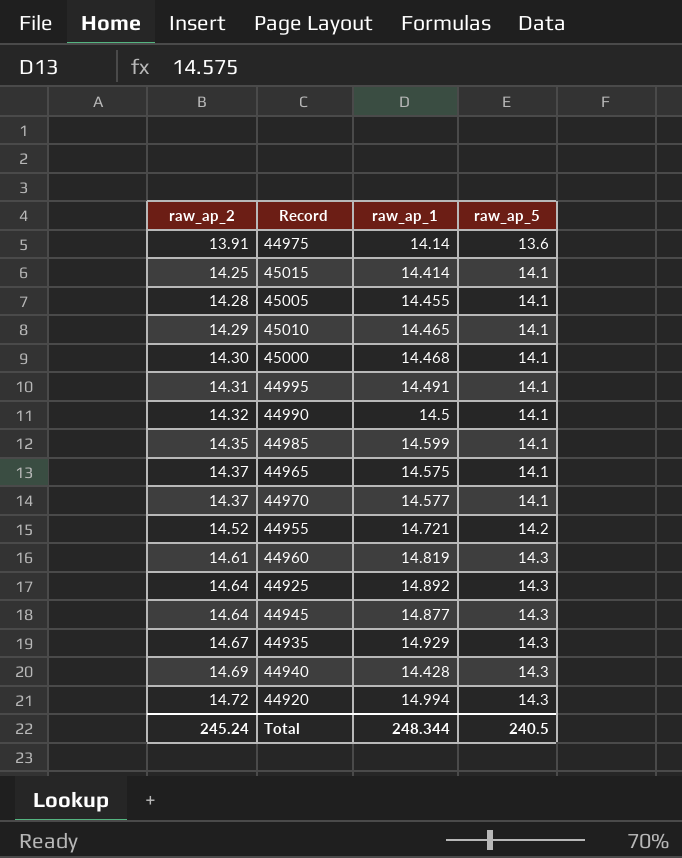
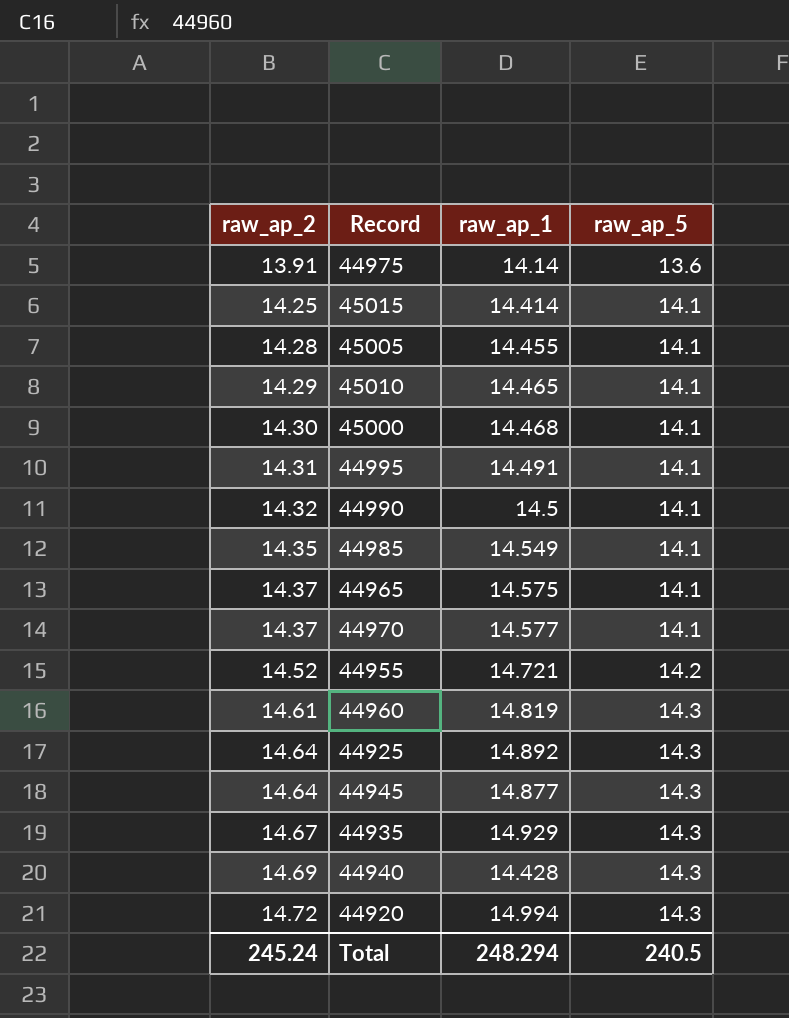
44985 | raw_ap_1: 14.599 -> 14.549
Total | raw_ap_1: 248.344 -> 248.294

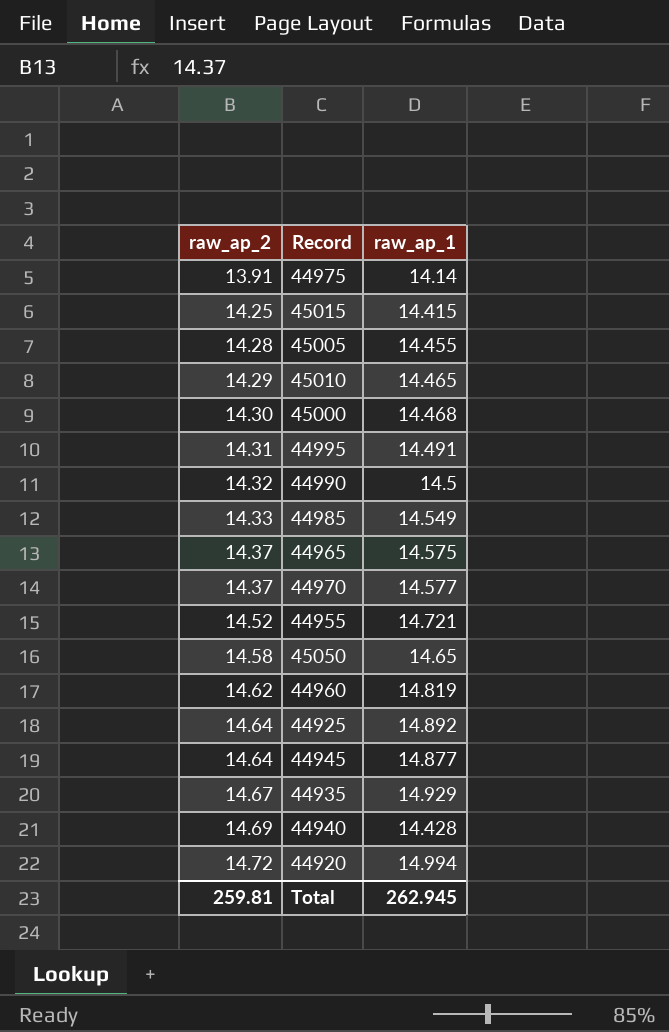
column raw_ap_5 | position: 4 -> none
45015 | raw_ap_1: 14.414 -> 14.415
44985 | raw_ap_2: 14.35 -> 14.33
row 45050: none -> 14.58 | 14.65
44960 | raw_ap_2: 14.61 -> 14.62
Total | raw_ap_2: 245.24 -> 259.81
Total | raw_ap_1: 248.294 -> 262.945

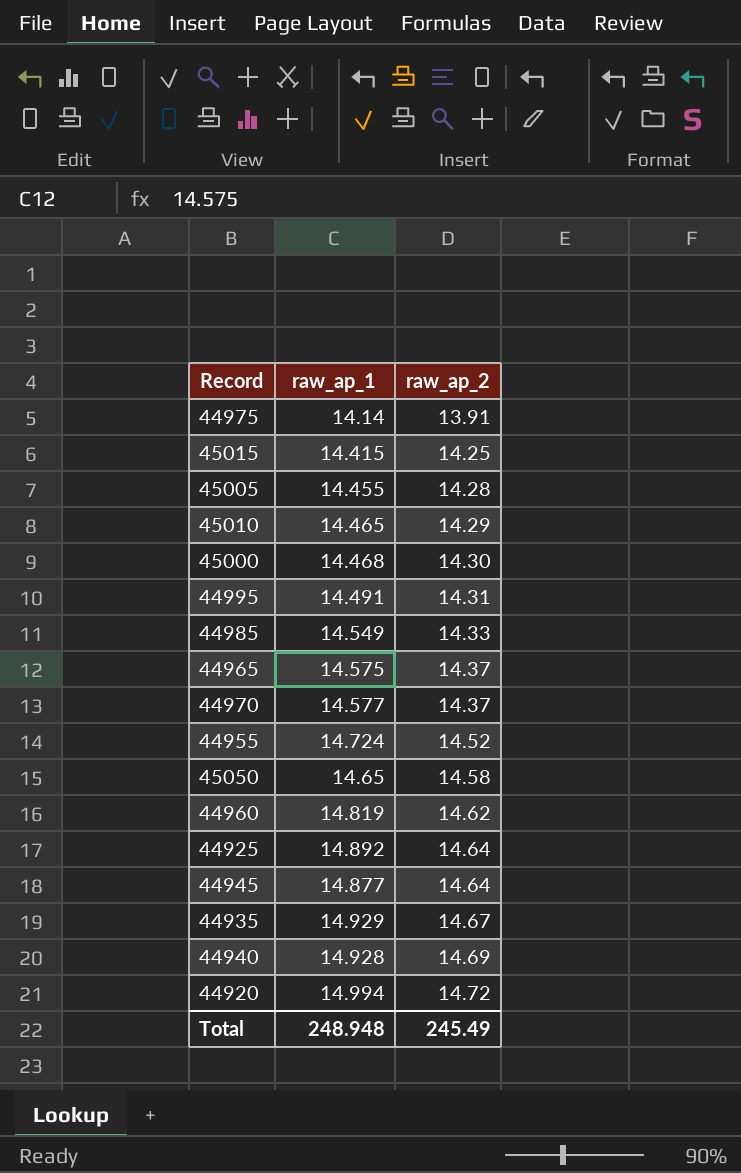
column raw_ap_2 | position: 1 -> 3
row 44990: 14.32 | 14.5 -> none
44955 | raw_ap_1: 14.721 -> 14.724
44940 | raw_ap_1: 14.428 -> 14.928
Total | raw_ap_1: 262.945 -> 248.948
Total | raw_ap_2: 259.81 -> 245.49

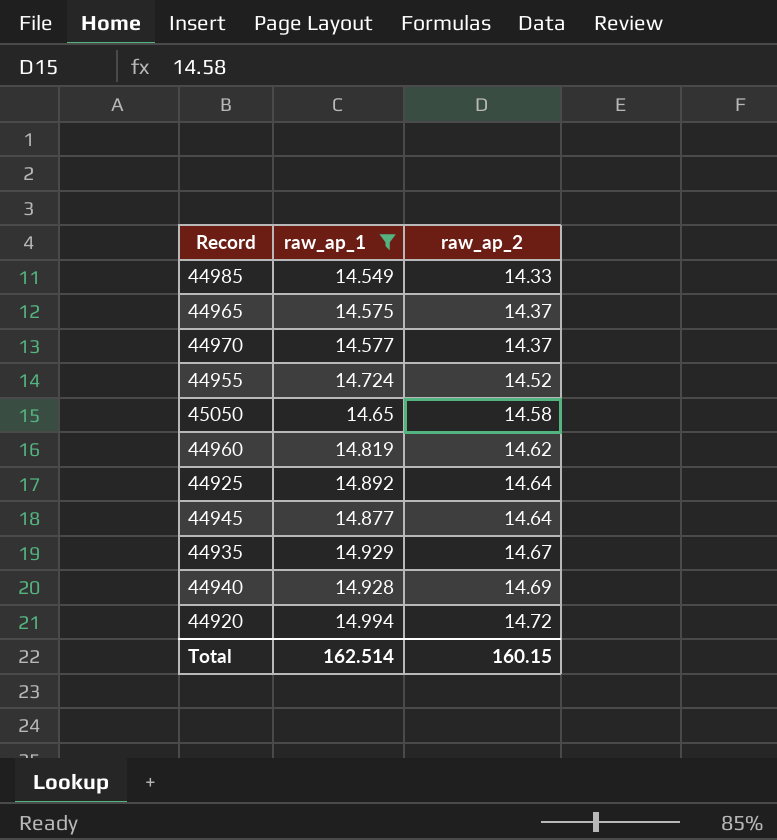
filter: none -> raw_ap_1 >= 14.549
Total | raw_ap_1: 248.948 -> 162.514
Total | raw_ap_2: 245.49 -> 160.15

